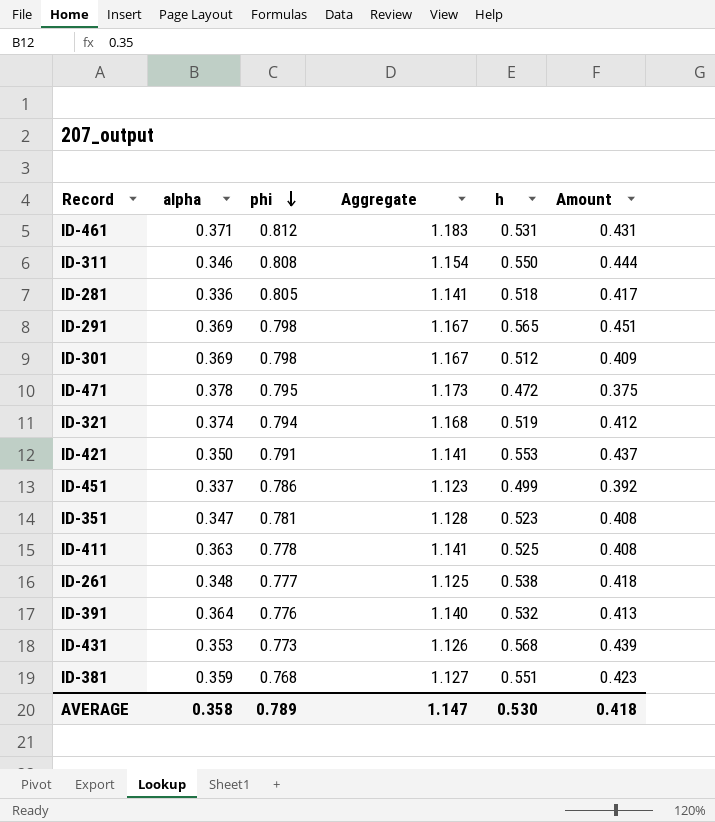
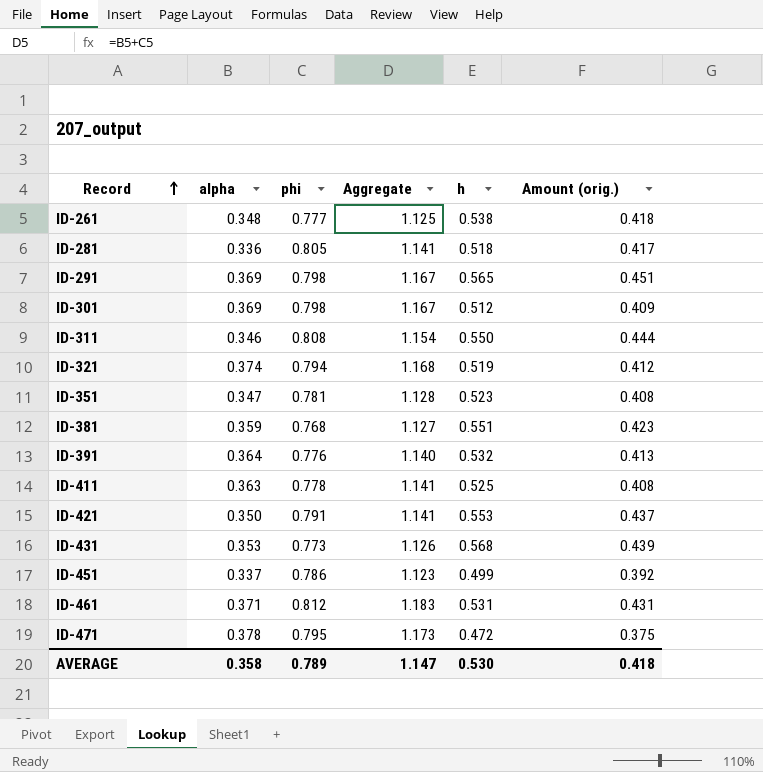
row order: phi descending -> Record ascending
column name: Amount -> Amount (orig.)

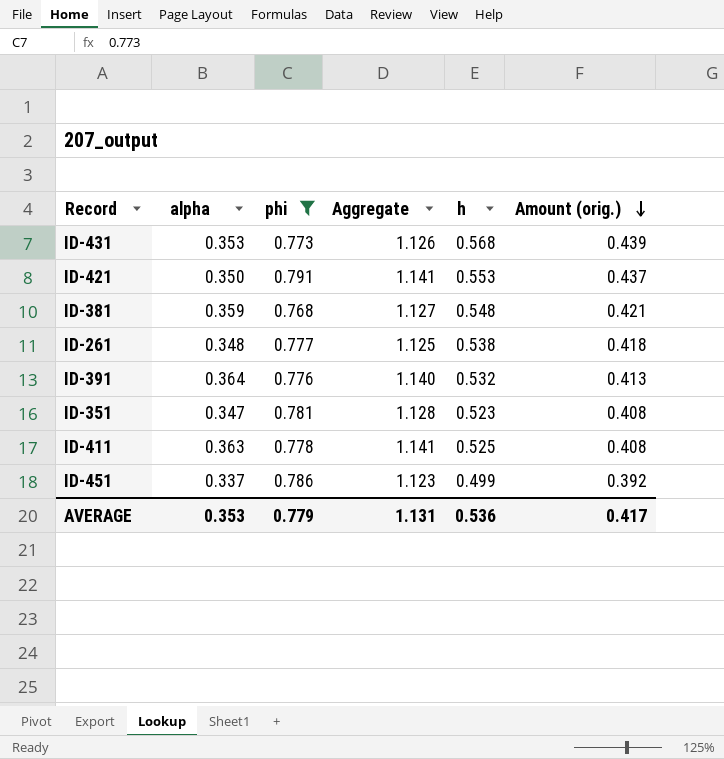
filter: none -> phi <= 0.791
row order: Record ascending -> Amount (orig.) descending
ID-381 | h: 0.551 -> 0.548
ID-381 | Amount (orig.): 0.423 -> 0.421
AVERAGE | alpha: 0.358 -> 0.353
AVERAGE | phi: 0.789 -> 0.779
AVERAGE | Aggregate: 1.147 -> 1.131
AVERAGE | h: 0.530 -> 0.536
AVERAGE | Amount (orig.): 0.418 -> 0.417

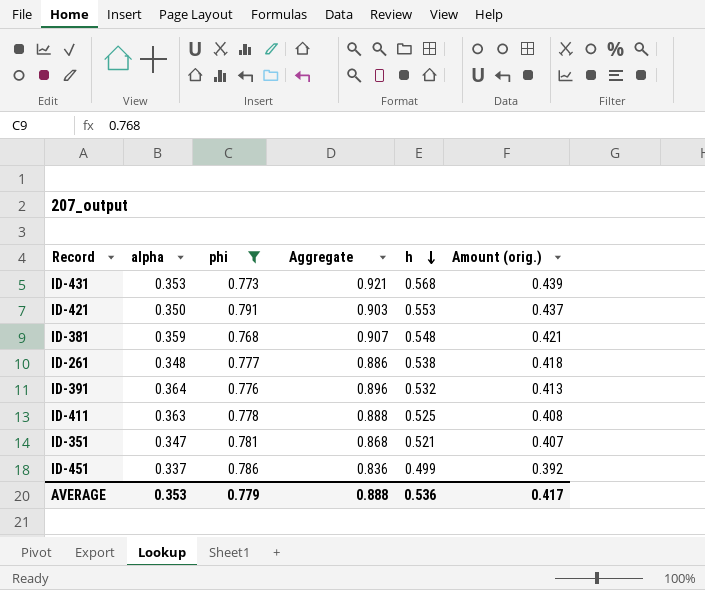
row order: Amount (orig.) descending -> h descending
column Aggregate | formula: [alpha] + [phi] -> [alpha] + [h]
ID-351 | h: 0.523 -> 0.521
ID-351 | Amount (orig.): 0.408 -> 0.407
AVERAGE | Aggregate: 1.131 -> 0.888

